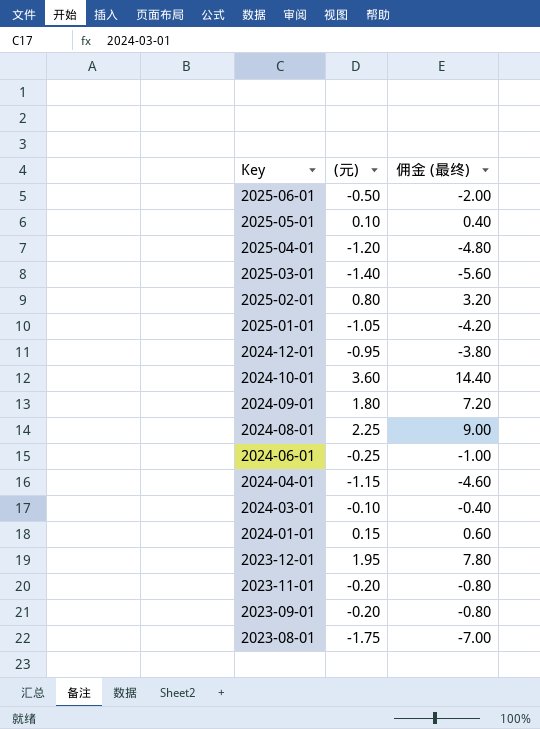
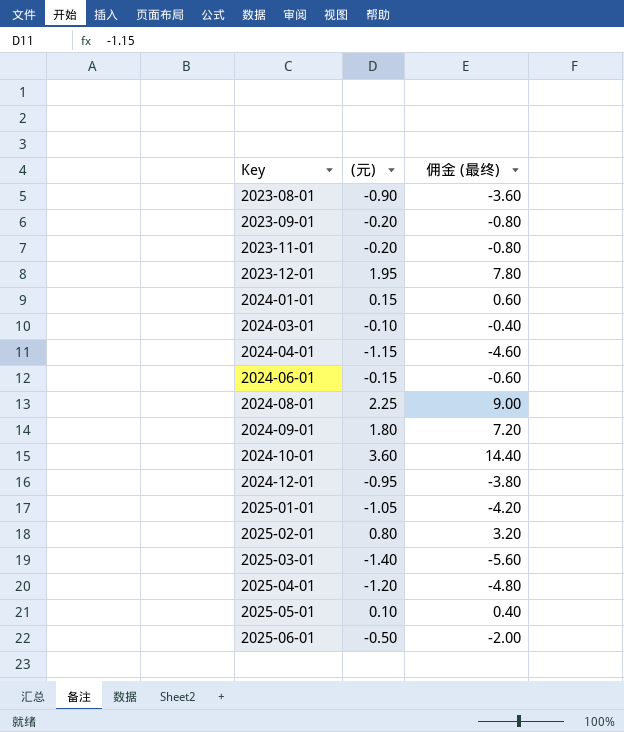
row order: Key descending -> Key ascending
2023-08-01 | (元): -1.75 -> -0.90
2023-08-01 | 佣金 (最终): -7.00 -> -3.60
2024-06-01 | (元): -0.25 -> -0.15
2024-06-01 | 佣金 (最终): -1.00 -> -0.60

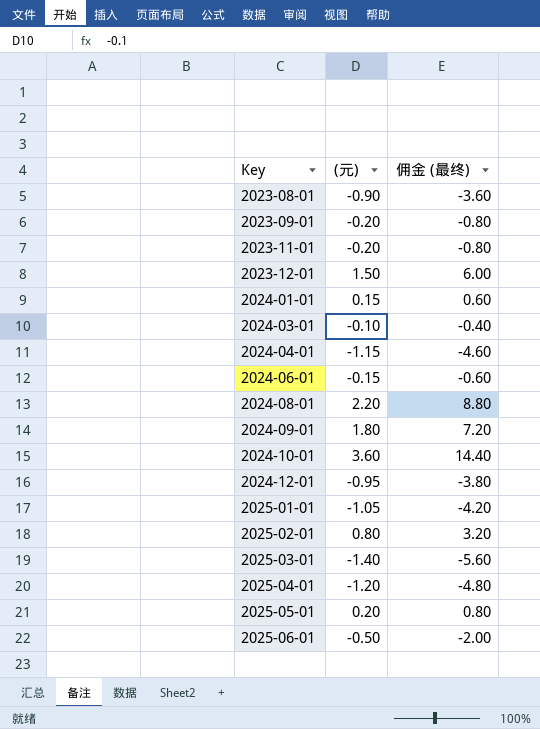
2023-12-01 | (元): 1.95 -> 1.50
2023-12-01 | 佣金 (最终): 7.80 -> 6.00
2024-08-01 | (元): 2.25 -> 2.20
2024-08-01 | 佣金 (最终): 9.00 -> 8.80
2025-05-01 | (元): 0.10 -> 0.20
2025-05-01 | 佣金 (最终): 0.40 -> 0.80

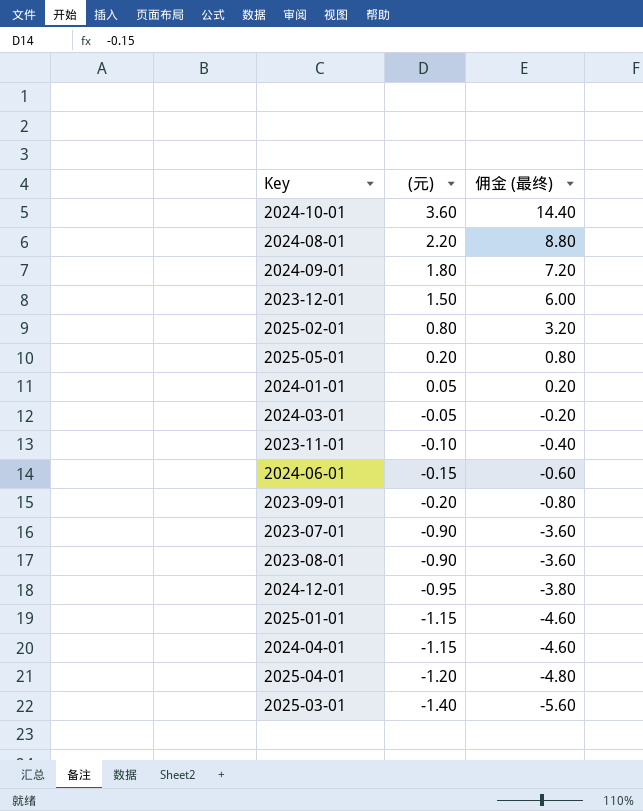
row order: Key ascending -> (元) descending
row 2025-06-01: -0.50 | -2.00 -> none
2024-01-01 | (元): 0.15 -> 0.05
2024-01-01 | 佣金 (最终): 0.60 -> 0.20
2024-03-01 | (元): -0.10 -> -0.05
2024-03-01 | 佣金 (最终): -0.40 -> -0.20
2023-11-01 | (元): -0.20 -> -0.10
2023-11-01 | 佣金 (最终): -0.80 -> -0.40
row 2023-07-01: none -> -0.90 | -3.60
2025-01-01 | (元): -1.05 -> -1.15
2025-01-01 | 佣金 (最终): -4.20 -> -4.60

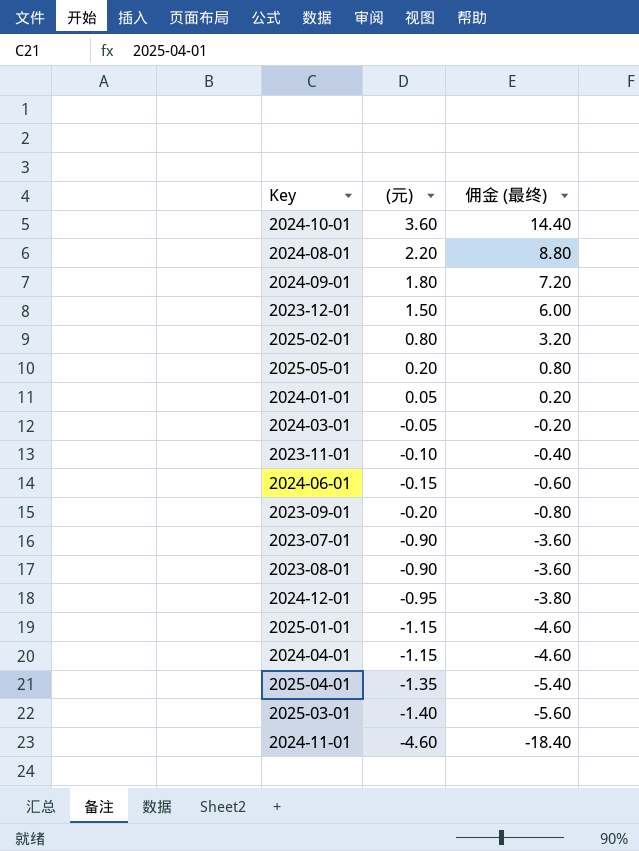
2025-04-01 | (元): -1.20 -> -1.35
2025-04-01 | 佣金 (最终): -4.80 -> -5.40
row 2024-11-01: none -> -4.60 | -18.40

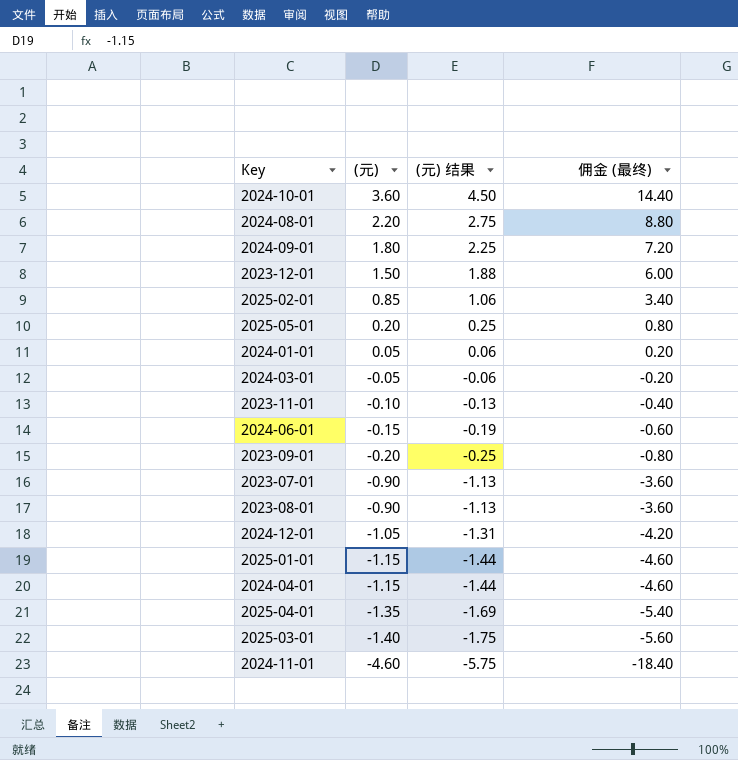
column (元) 结果 | formula: none -> [(元)] * 1.25
2025-02-01 | (元): 0.80 -> 0.85
2025-02-01 | 佣金 (最终): 3.20 -> 3.40
2024-12-01 | (元): -0.95 -> -1.05
2024-12-01 | 佣金 (最终): -3.80 -> -4.20

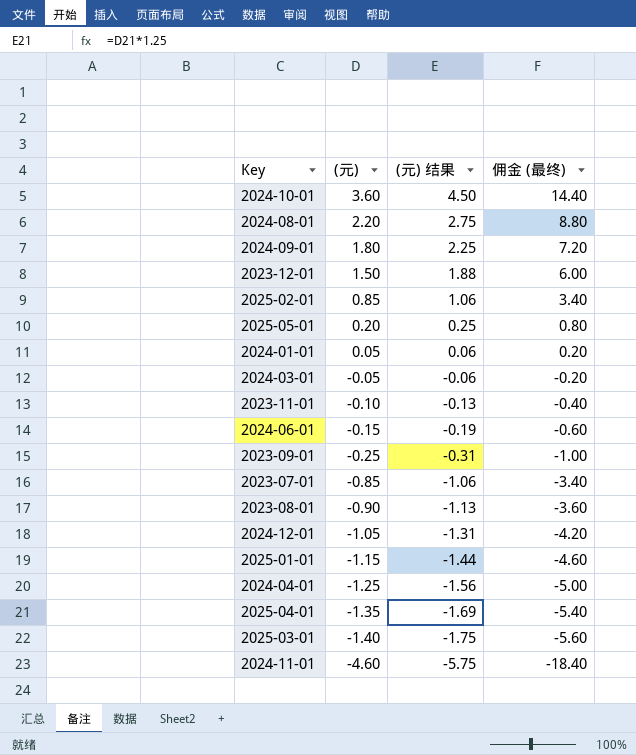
2023-09-01 | (元): -0.20 -> -0.25
2023-09-01 | (元) 结果: -0.25 -> -0.31
2023-09-01 | 佣金 (最终): -0.80 -> -1.00
2023-07-01 | (元): -0.90 -> -0.85
2023-07-01 | (元) 结果: -1.13 -> -1.06
2023-07-01 | 佣金 (最终): -3.60 -> -3.40
2024-04-01 | (元): -1.15 -> -1.25
2024-04-01 | (元) 结果: -1.44 -> -1.56
2024-04-01 | 佣金 (最终): -4.60 -> -5.00

